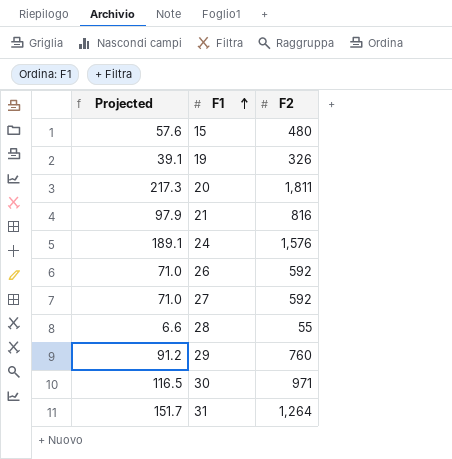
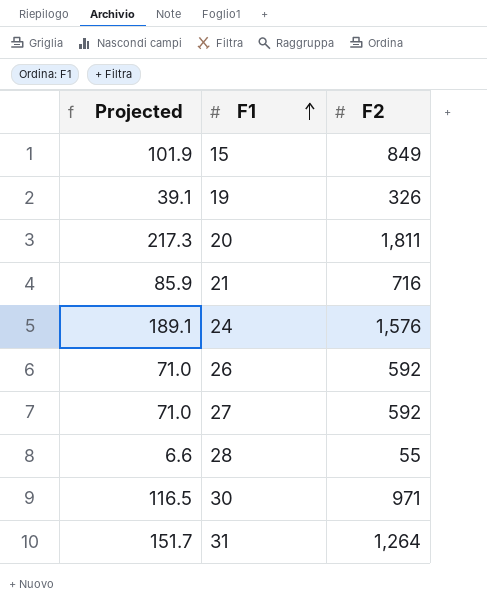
row 29: 91.2 | 760 -> none
15 | Projected: 57.6 -> 101.9
15 | F2: 480 -> 849
21 | Projected: 97.9 -> 85.9
21 | F2: 816 -> 716

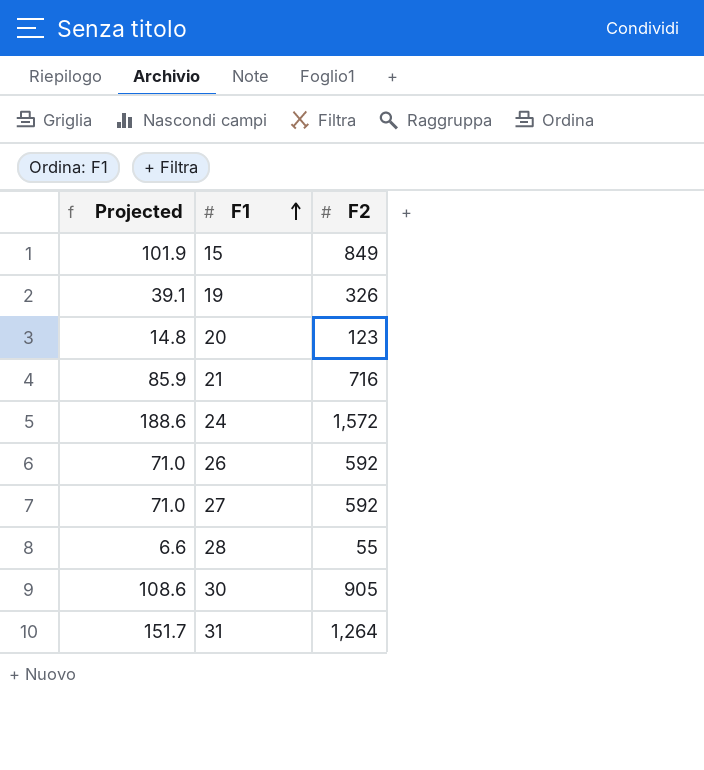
20 | Projected: 217.3 -> 14.8
20 | F2: 1,811 -> 123
24 | Projected: 189.1 -> 188.6
24 | F2: 1,576 -> 1,572
30 | Projected: 116.5 -> 108.6
30 | F2: 971 -> 905

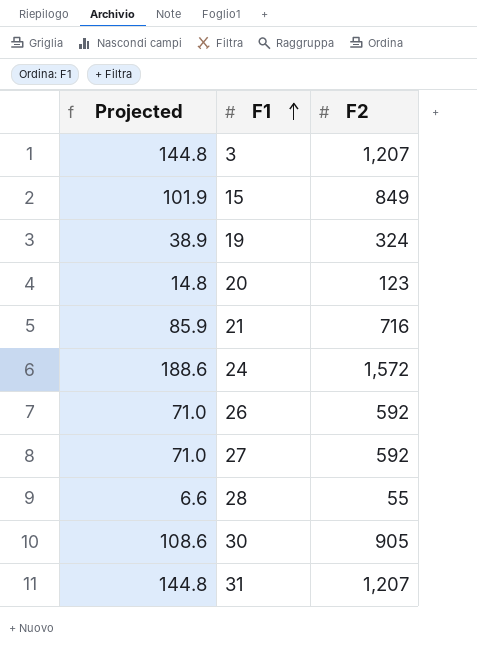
row 3: none -> 144.8 | 1,207
19 | Projected: 39.1 -> 38.9
19 | F2: 326 -> 324
31 | Projected: 151.7 -> 144.8
31 | F2: 1,264 -> 1,207

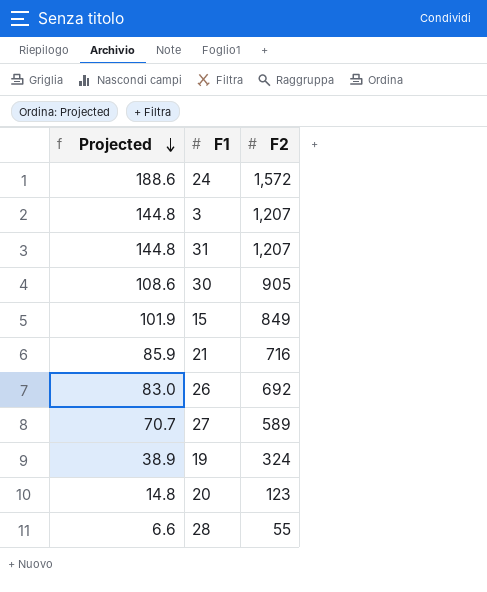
row order: F1 ascending -> Projected descending
26 | Projected: 71.0 -> 83.0
26 | F2: 592 -> 692
27 | Projected: 71.0 -> 70.7
27 | F2: 592 -> 589

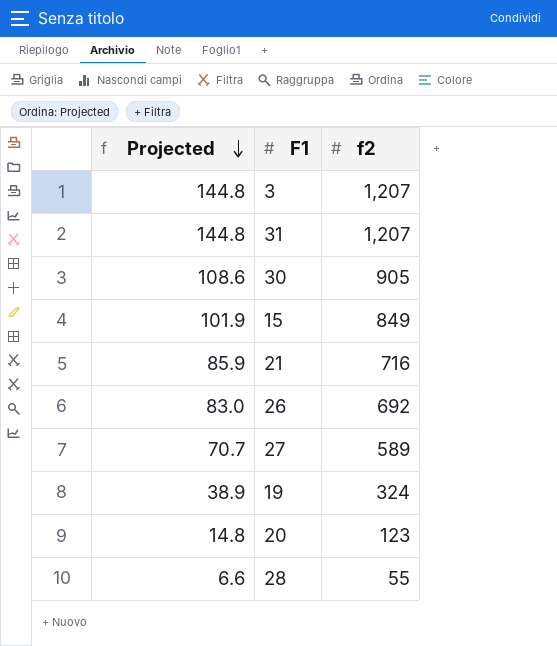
column name: F2 -> f2
row 24: 188.6 | 1,572 -> none

